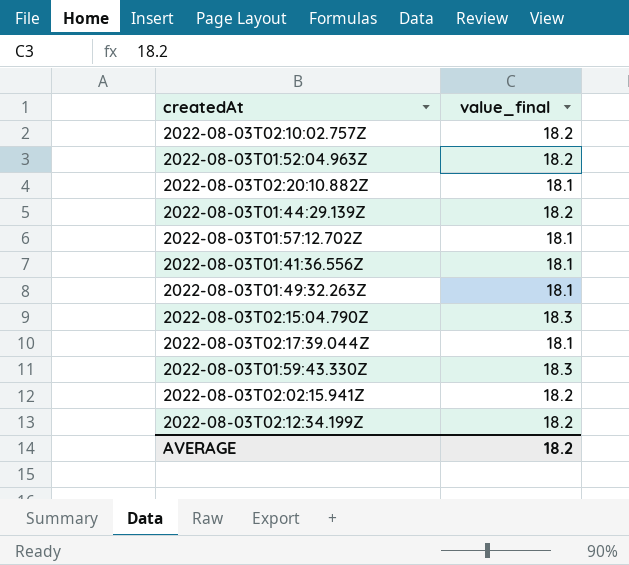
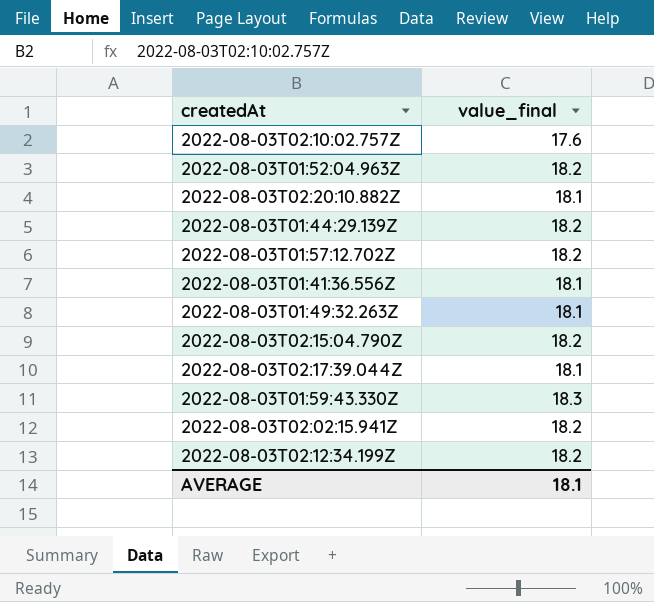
2022-08-03T02:10:02.757Z | value_final: 18.2 -> 17.6
2022-08-03T01:57:12.702Z | value_final: 18.1 -> 18.2
2022-08-03T02:15:04.790Z | value_final: 18.3 -> 18.2
AVERAGE | value_final: 18.2 -> 18.1

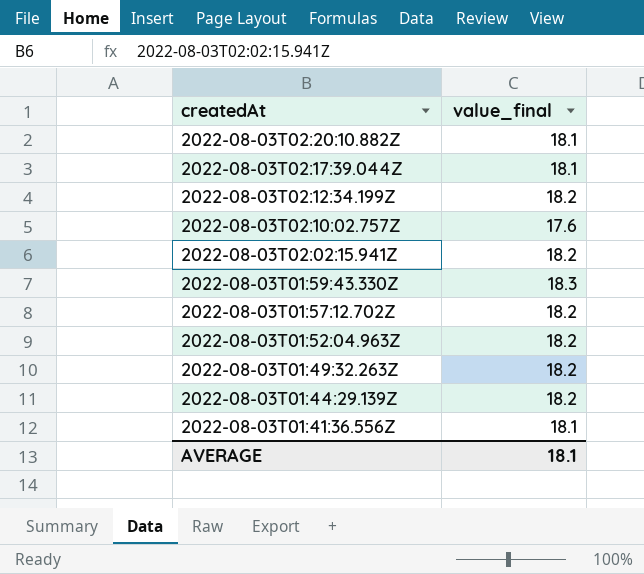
row order: none -> createdAt descending
row 2022-08-03T02:15:04.790Z: 18.2 -> none
2022-08-03T01:49:32.263Z | value_final: 18.1 -> 18.2

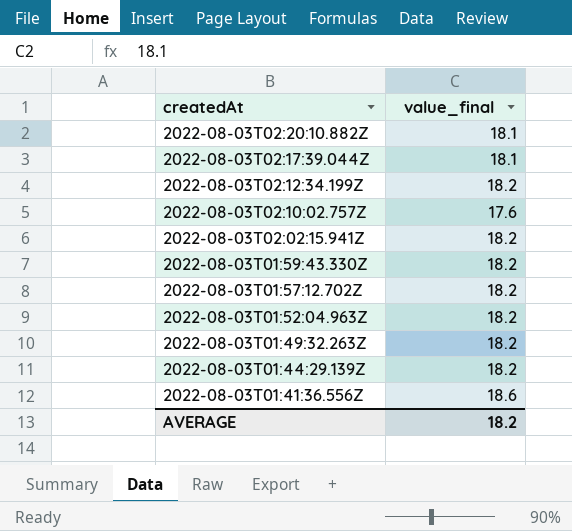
2022-08-03T01:59:43.330Z | value_final: 18.3 -> 18.2
2022-08-03T01:41:36.556Z | value_final: 18.1 -> 18.6
AVERAGE | value_final: 18.1 -> 18.2

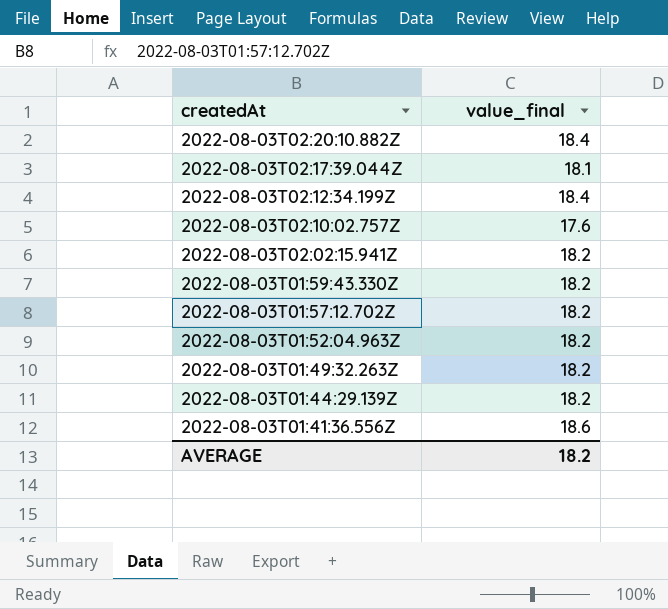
2022-08-03T02:20:10.882Z | value_final: 18.1 -> 18.4
2022-08-03T02:12:34.199Z | value_final: 18.2 -> 18.4

